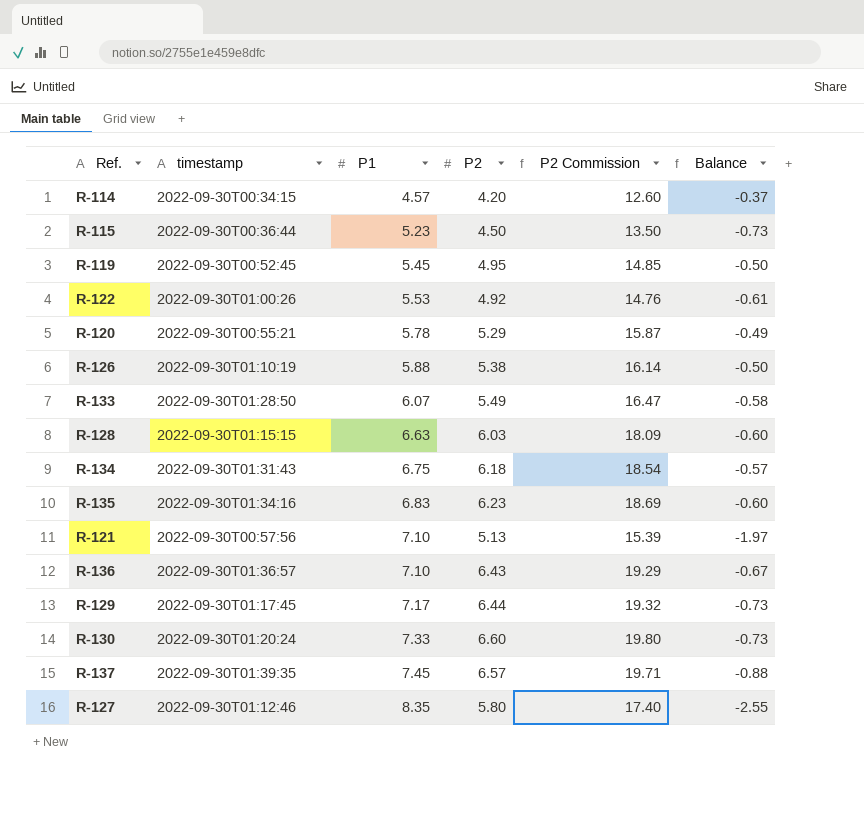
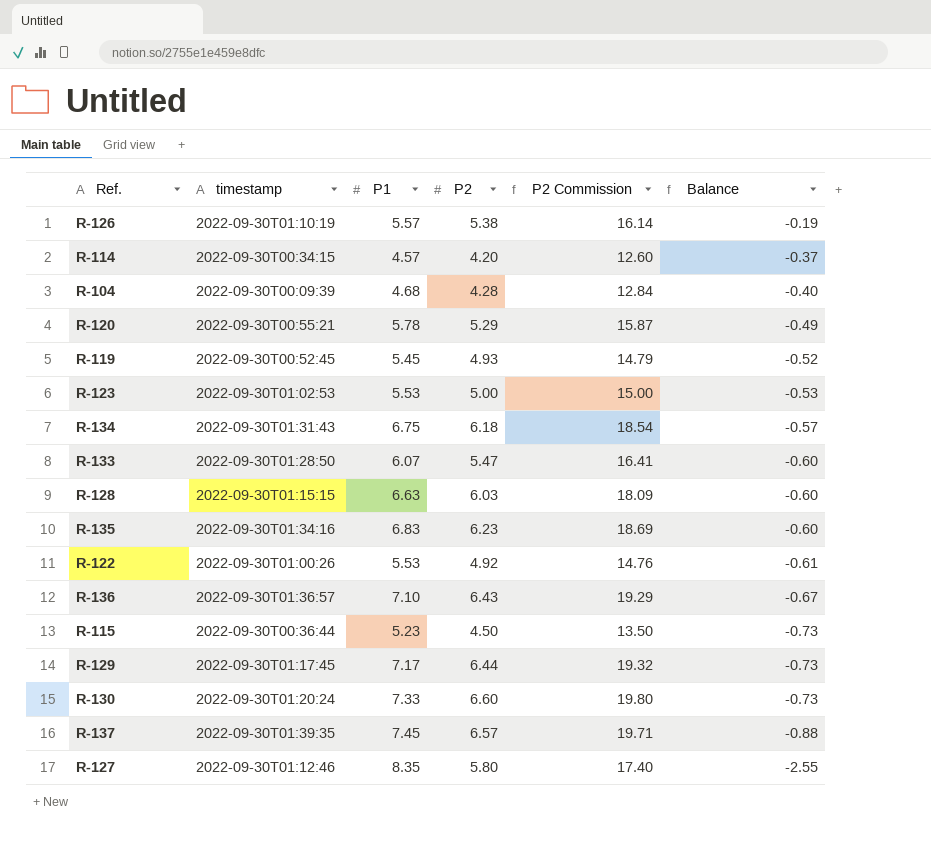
row order: P1 ascending -> Balance descending
row R-121: 2022-09-30T00:57:56 | 7.10 | 5.13 | 15.39 | -1.97 -> none
R-126 | P1: 5.88 -> 5.57
R-126 | Balance: -0.50 -> -0.19
row R-104: none -> 2022-09-30T00:09:39 | 4.68 | 4.28 | 12.84 | -0.40
R-119 | P2: 4.95 -> 4.93
R-119 | P2 Commission: 14.85 -> 14.79
R-119 | Balance: -0.50 -> -0.52
row R-123: none -> 2022-09-30T01:02:53 | 5.53 | 5.00 | 15.00 | -0.53
R-133 | P2: 5.49 -> 5.47
R-133 | P2 Commission: 16.47 -> 16.41
R-133 | Balance: -0.58 -> -0.60

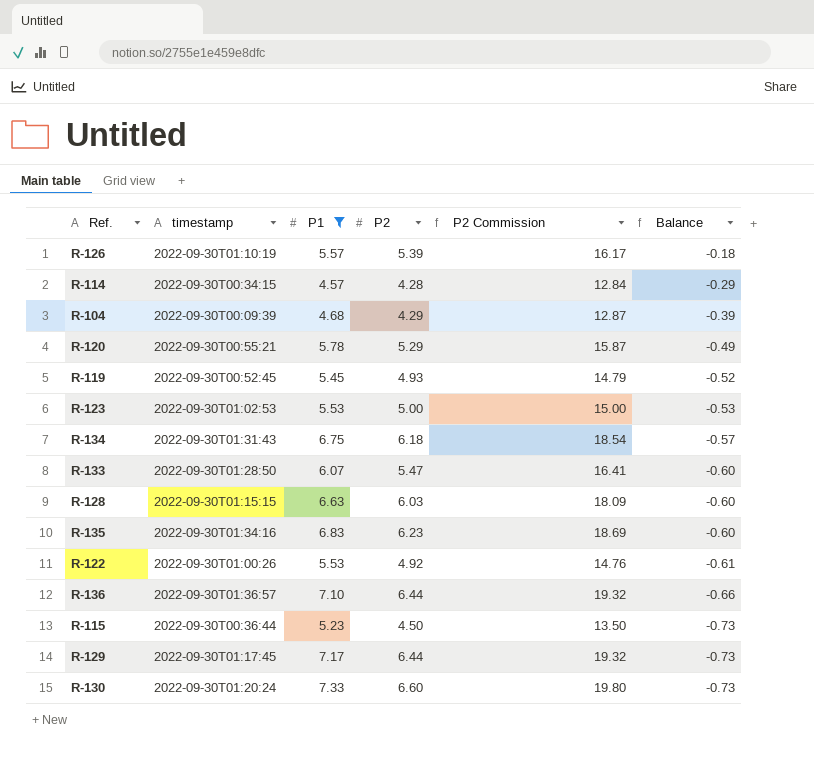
filter: none -> P1 <= 7.33
R-126 | P2: 5.38 -> 5.39
R-126 | P2 Commission: 16.14 -> 16.17
R-126 | Balance: -0.19 -> -0.18
R-114 | P2: 4.20 -> 4.28
R-114 | P2 Commission: 12.60 -> 12.84
R-114 | Balance: -0.37 -> -0.29
R-104 | P2: 4.28 -> 4.29
R-104 | P2 Commission: 12.84 -> 12.87
R-104 | Balance: -0.40 -> -0.39
R-136 | P2: 6.43 -> 6.44
R-136 | P2 Commission: 19.29 -> 19.32
R-136 | Balance: -0.67 -> -0.66

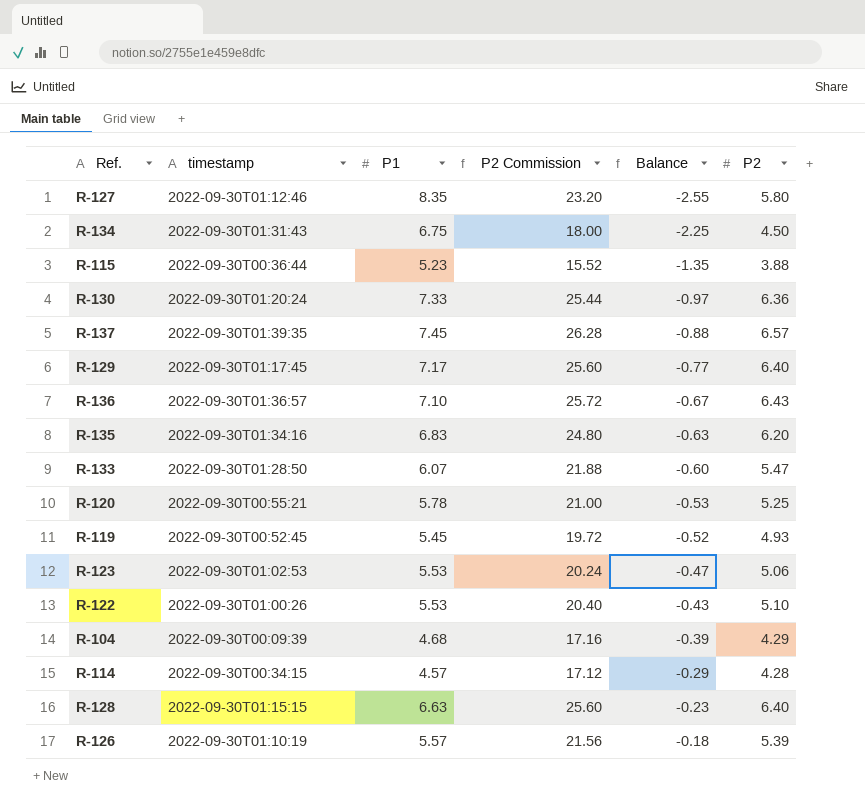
filter: P1 <= 7.33 -> none
row order: Balance descending -> Balance ascending
column P2 Commission | formula: [P2] * 3 -> [P2] * 4
column P2 | position: 4 -> 6
R-134 | Balance: -0.57 -> -2.25
R-134 | P2: 6.18 -> 4.50
R-115 | Balance: -0.73 -> -1.35
R-115 | P2: 4.50 -> 3.88
R-130 | Balance: -0.73 -> -0.97
R-130 | P2: 6.60 -> 6.36
R-129 | Balance: -0.73 -> -0.77
R-129 | P2: 6.44 -> 6.40
R-136 | Balance: -0.66 -> -0.67
R-136 | P2: 6.44 -> 6.43
R-135 | Balance: -0.60 -> -0.63
R-135 | P2: 6.23 -> 6.20
R-120 | Balance: -0.49 -> -0.53
R-120 | P2: 5.29 -> 5.25
R-123 | Balance: -0.53 -> -0.47
R-123 | P2: 5.00 -> 5.06
R-122 | Balance: -0.61 -> -0.43
R-122 | P2: 4.92 -> 5.10
R-128 | Balance: -0.60 -> -0.23
R-128 | P2: 6.03 -> 6.40

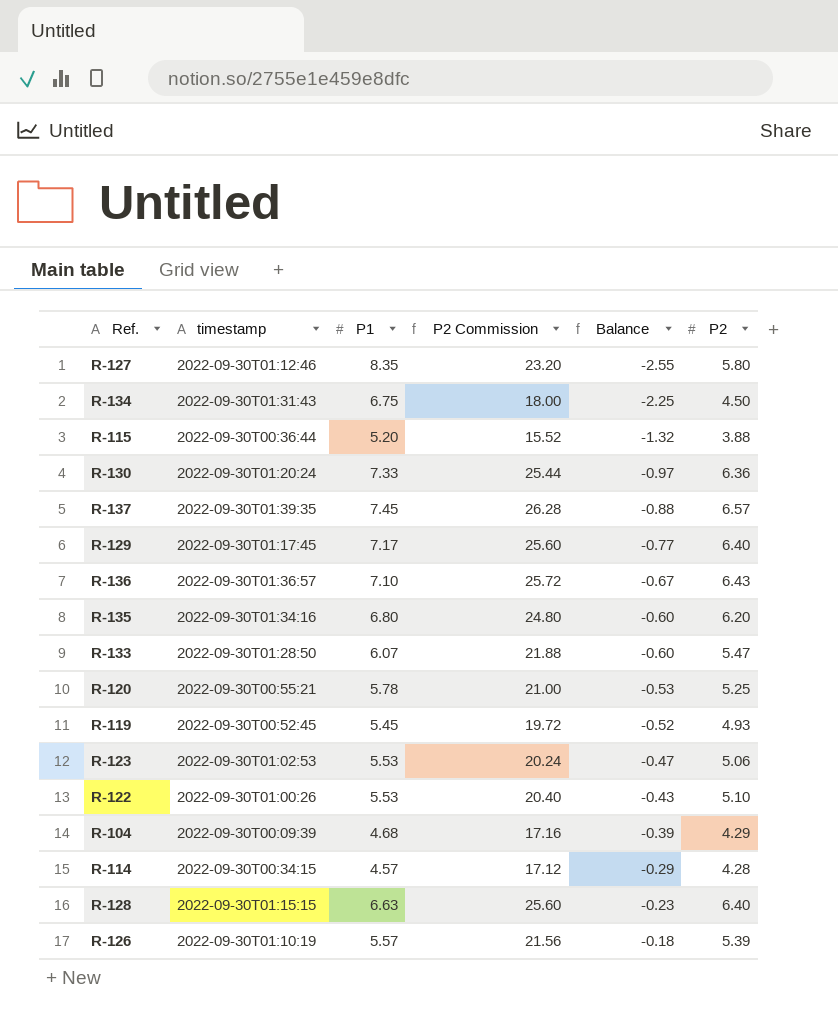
R-115 | P1: 5.23 -> 5.20
R-115 | Balance: -1.35 -> -1.32
R-135 | P1: 6.83 -> 6.80
R-135 | Balance: -0.63 -> -0.60

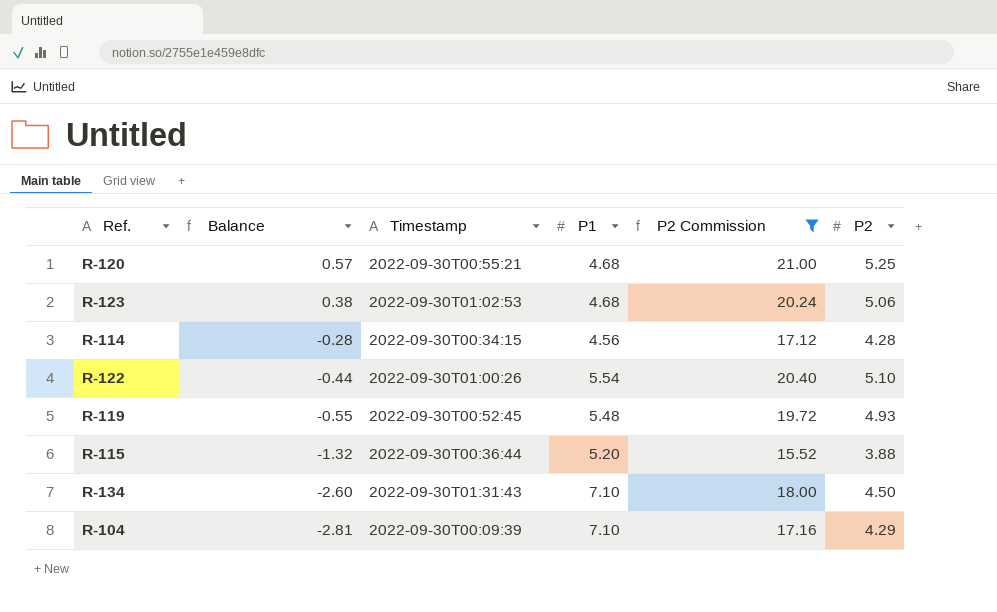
filter: none -> P2 Commission <= 21.00
row order: Balance ascending -> Balance descending
column Balance | position: 5 -> 2
column name: timestamp -> Timestamp
R-120 | Balance: -0.53 -> 0.57
R-120 | P1: 5.78 -> 4.68
R-123 | Balance: -0.47 -> 0.38
R-123 | P1: 5.53 -> 4.68
R-114 | Balance: -0.29 -> -0.28
R-114 | P1: 4.57 -> 4.56
R-122 | Balance: -0.43 -> -0.44
R-122 | P1: 5.53 -> 5.54
R-119 | Balance: -0.52 -> -0.55
R-119 | P1: 5.45 -> 5.48
R-134 | Balance: -2.25 -> -2.60
R-134 | P1: 6.75 -> 7.10
R-104 | Balance: -0.39 -> -2.81
R-104 | P1: 4.68 -> 7.10

